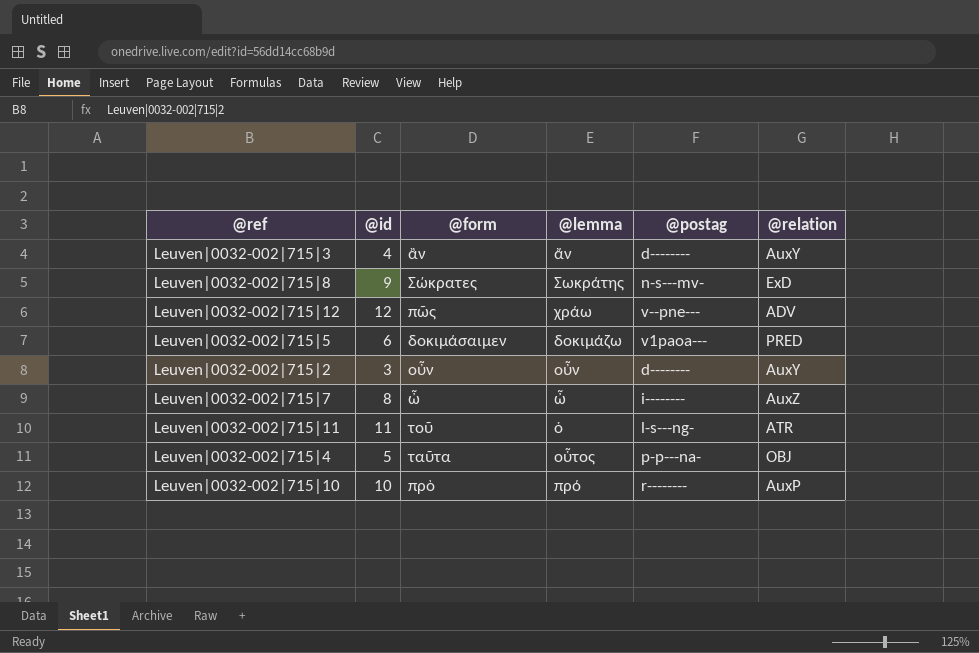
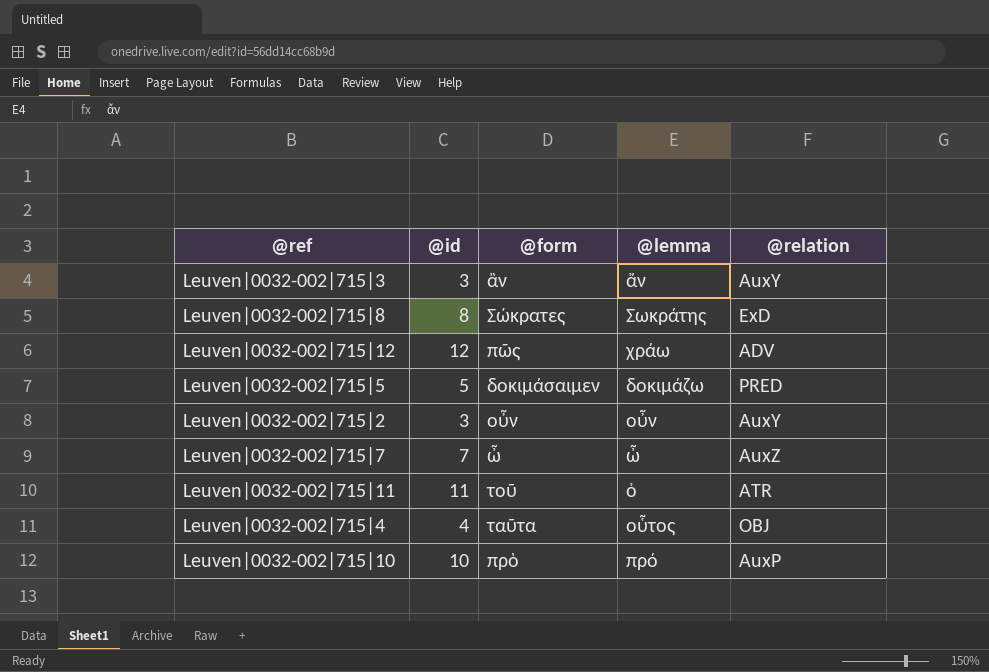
column @postag | position: 5 -> none
Leuven|0032-002|715|3 | @id: 4 -> 3
Leuven|0032-002|715|8 | @id: 9 -> 8
Leuven|0032-002|715|5 | @id: 6 -> 5
Leuven|0032-002|715|7 | @id: 8 -> 7
Leuven|0032-002|715|4 | @id: 5 -> 4

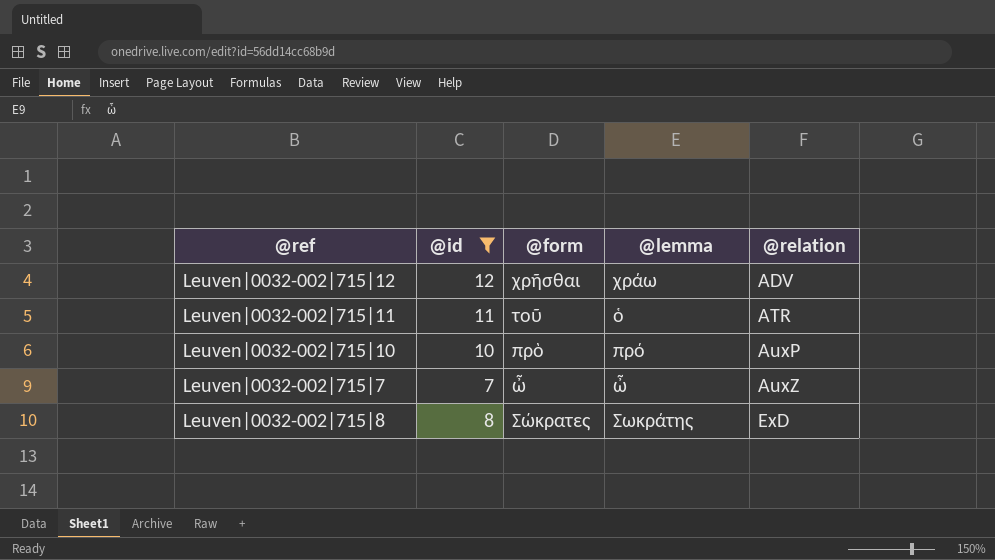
filter: none -> @id >= 7
row order: none -> @relation ascending
Leuven|0032-002|715|12 | @form: πῶς -> χρῆσθαι

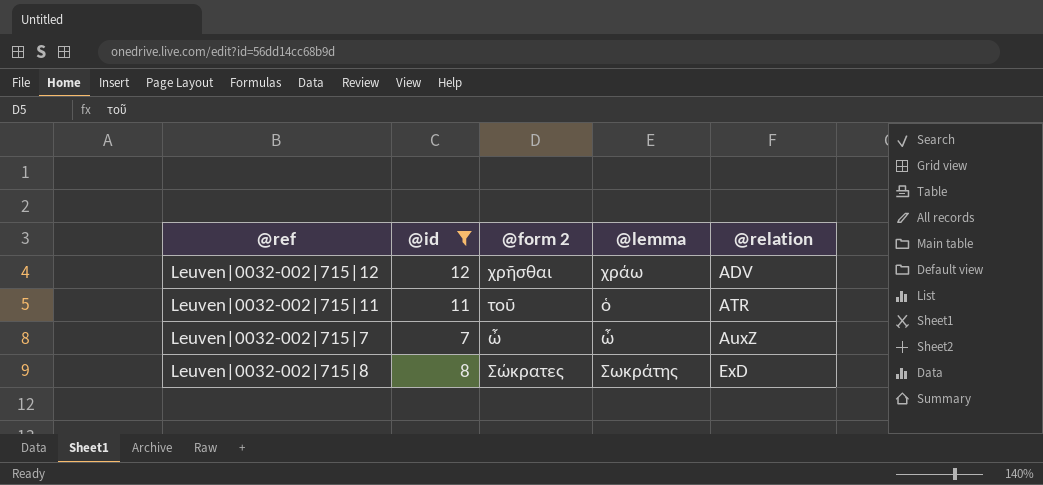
column name: @form -> @form 2
row Leuven|0032-002|715|10: 10 | πρὸ | πρό | AuxP -> none

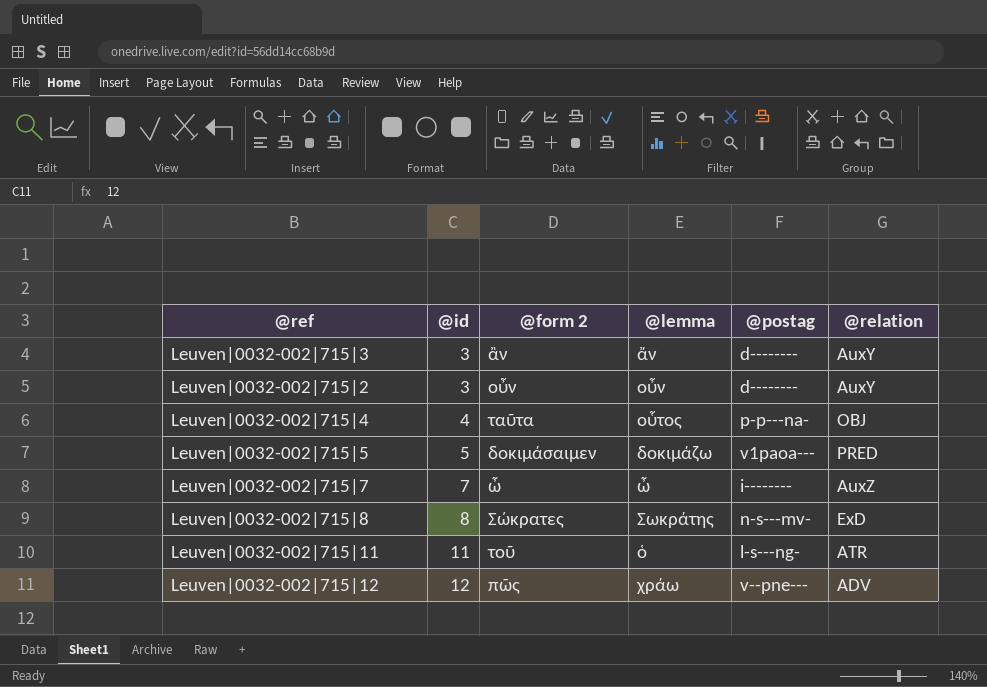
filter: @id >= 7 -> none
row order: @relation ascending -> @id ascending
column @postag | position: none -> 5
Leuven|0032-002|715|12 | @form 2: χρῆσθαι -> πῶς

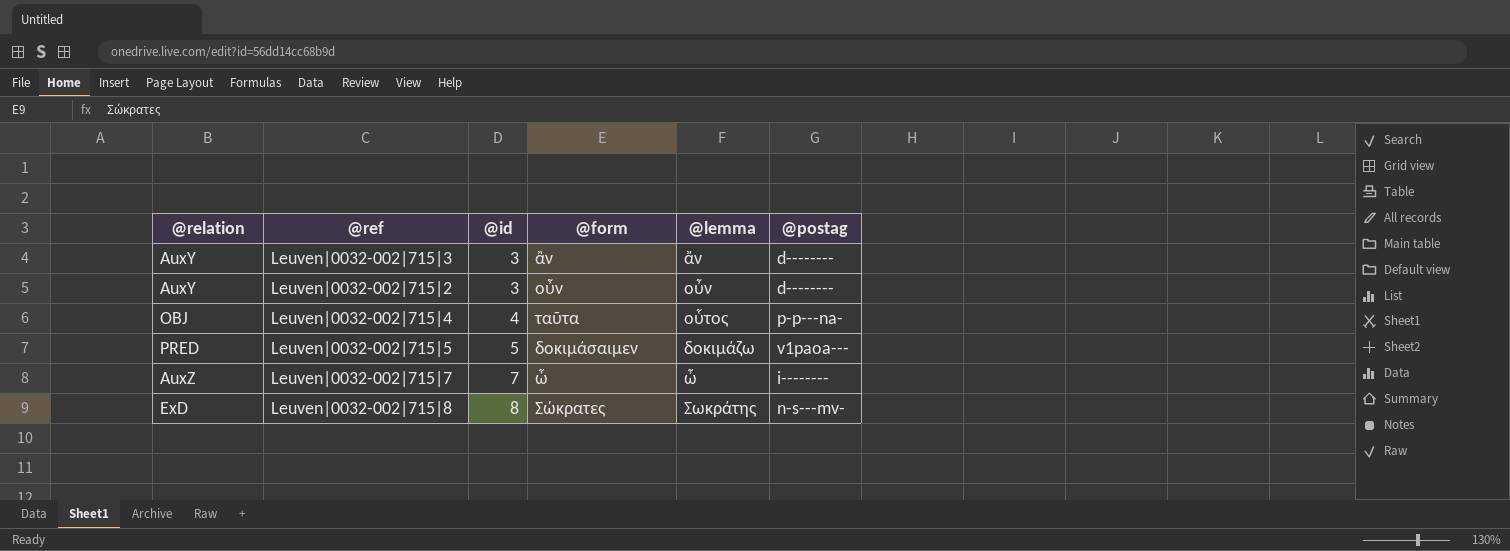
column @relation | position: 6 -> 1
column name: @form 2 -> @form
row Leuven|0032-002|715|11: 11 | τοῦ | ὁ | l-s---ng- | ATR -> none
row Leuven|0032-002|715|12: 12 | πῶς | χράω | v--pne--- | ADV -> none

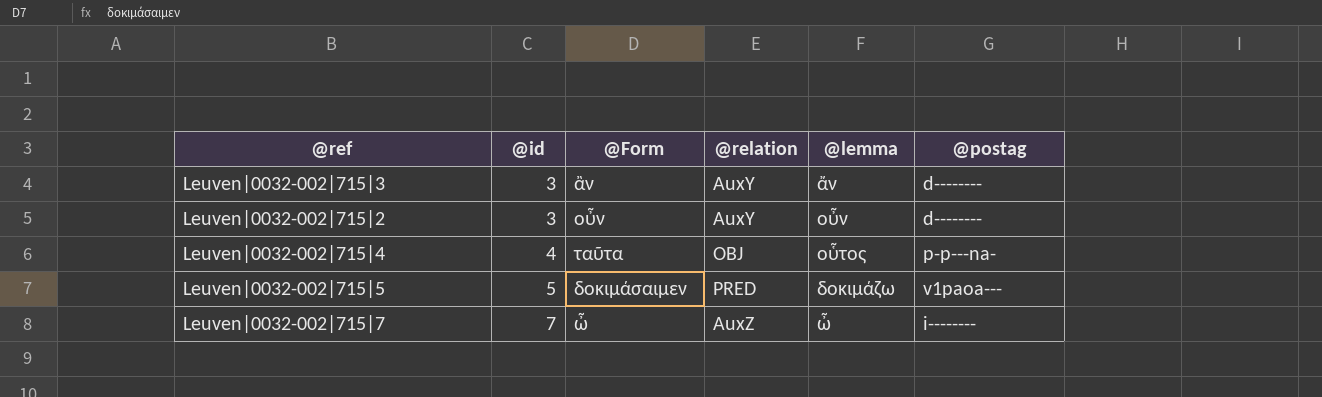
column name: @form -> @Form
column @relation | position: 1 -> 4
row Leuven|0032-002|715|8: ExD | 8 | Σώκρατες | Σωκράτης | n-s---mv- -> none

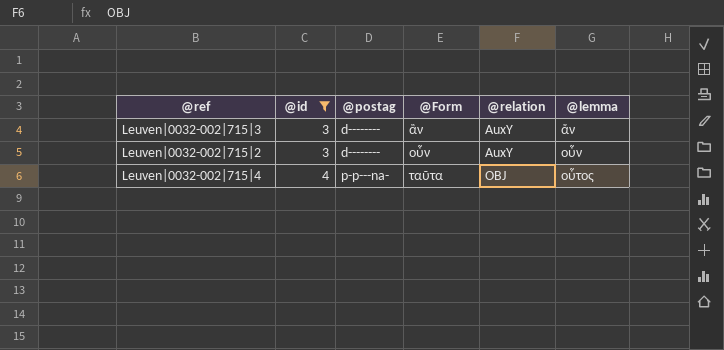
filter: none -> @id <= 4
column @postag | position: 6 -> 3

